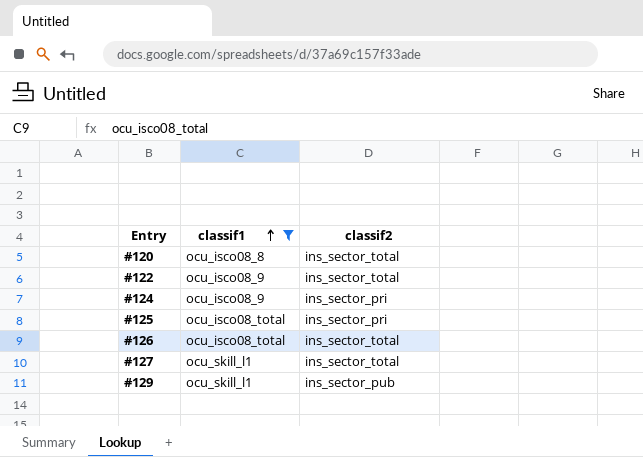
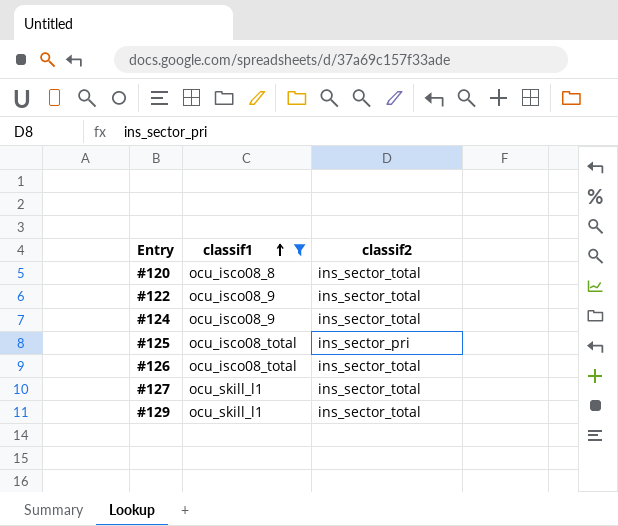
#124 | classif2: ins_sector_pri -> ins_sector_total
#129 | classif2: ins_sector_pub -> ins_sector_total

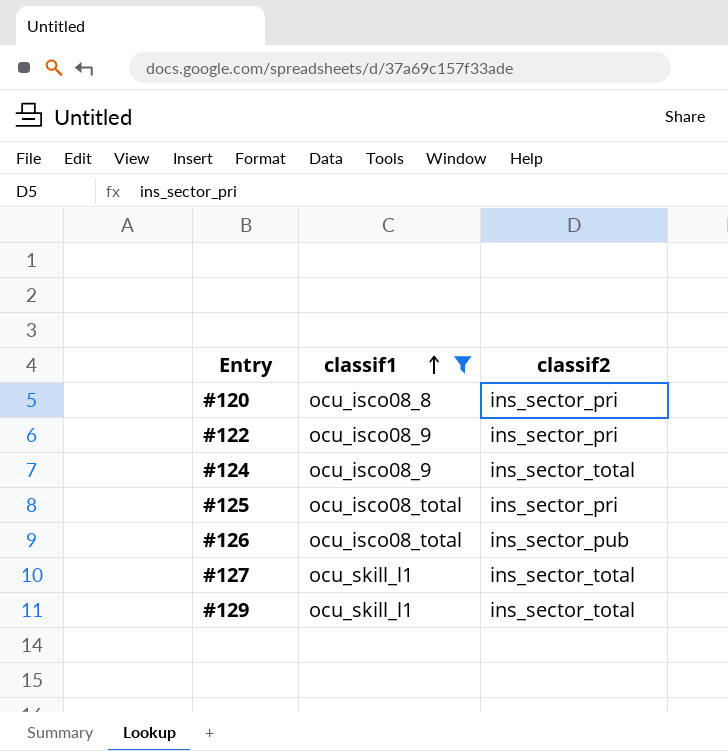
#120 | classif2: ins_sector_total -> ins_sector_pri
#122 | classif2: ins_sector_total -> ins_sector_pri
#126 | classif2: ins_sector_total -> ins_sector_pub

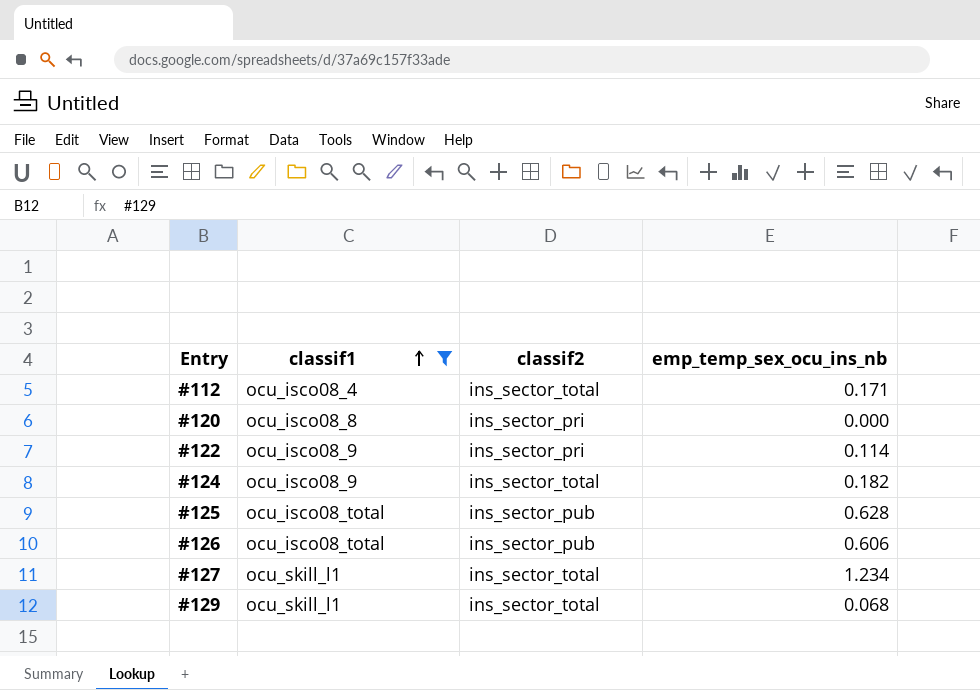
column emp_temp_sex_ocu_ins_nb | position: none -> 4
row #112: none -> ocu_isco08_4 | ins_sector_total | 0.171
#125 | classif2: ins_sector_pri -> ins_sector_pub

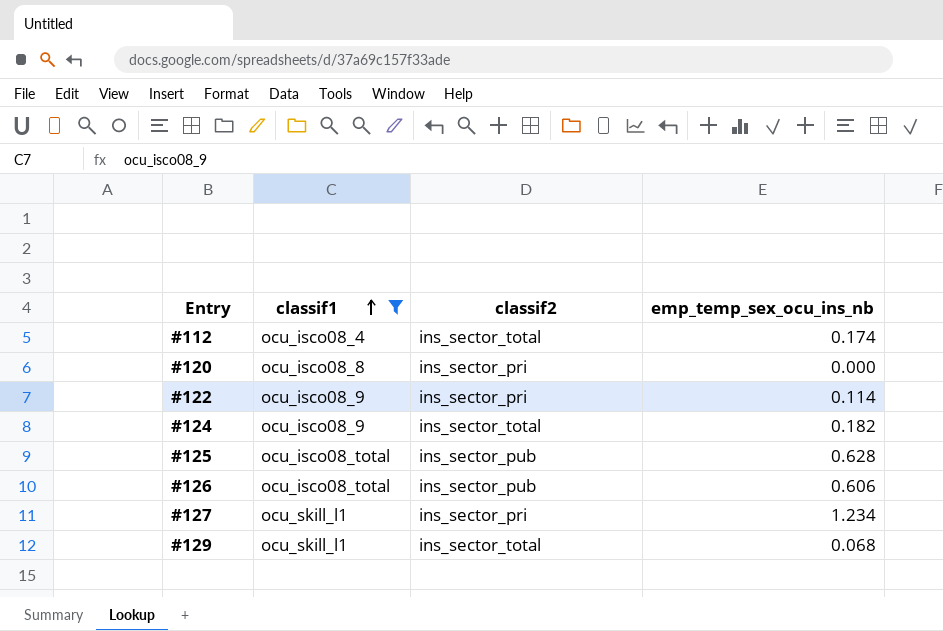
#112 | emp_temp_sex_ocu_ins_nb: 0.171 -> 0.174
#127 | classif2: ins_sector_total -> ins_sector_pri

